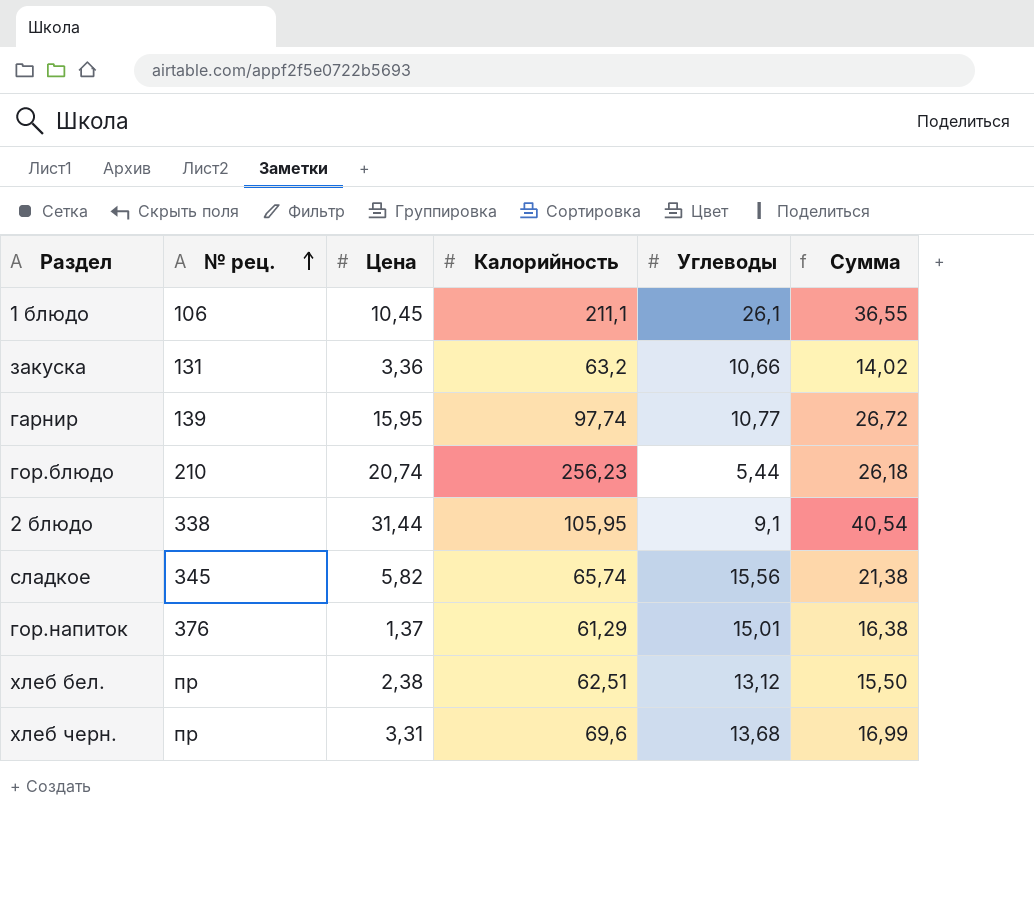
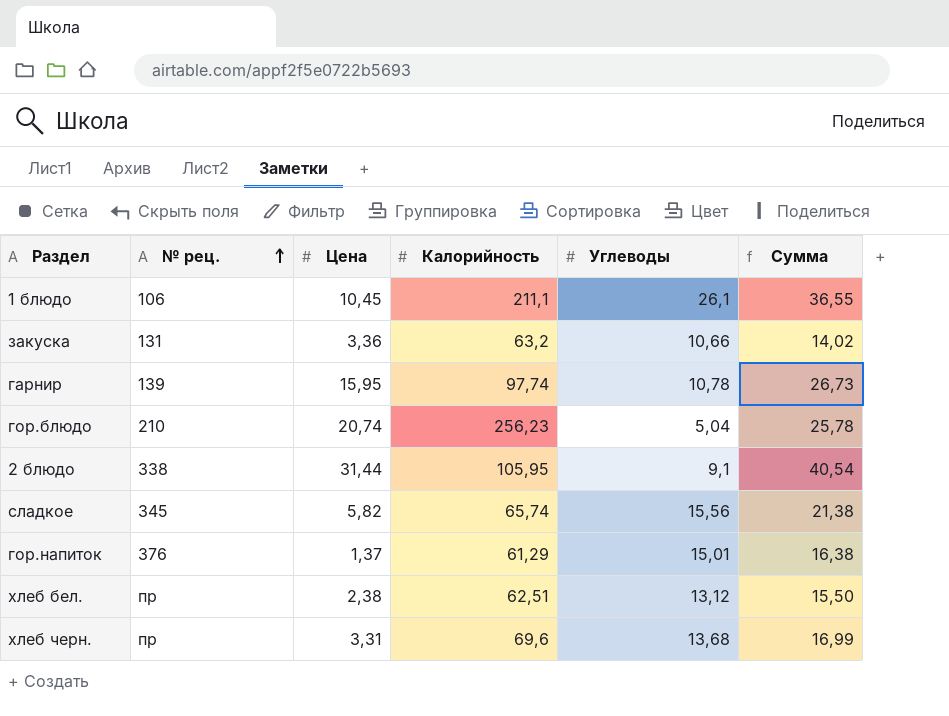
гарнир | Углеводы: 10,77 -> 10,78
гарнир | Сумма: 26,72 -> 26,73
гор.блюдо | Углеводы: 5,44 -> 5,04
гор.блюдо | Сумма: 26,18 -> 25,78

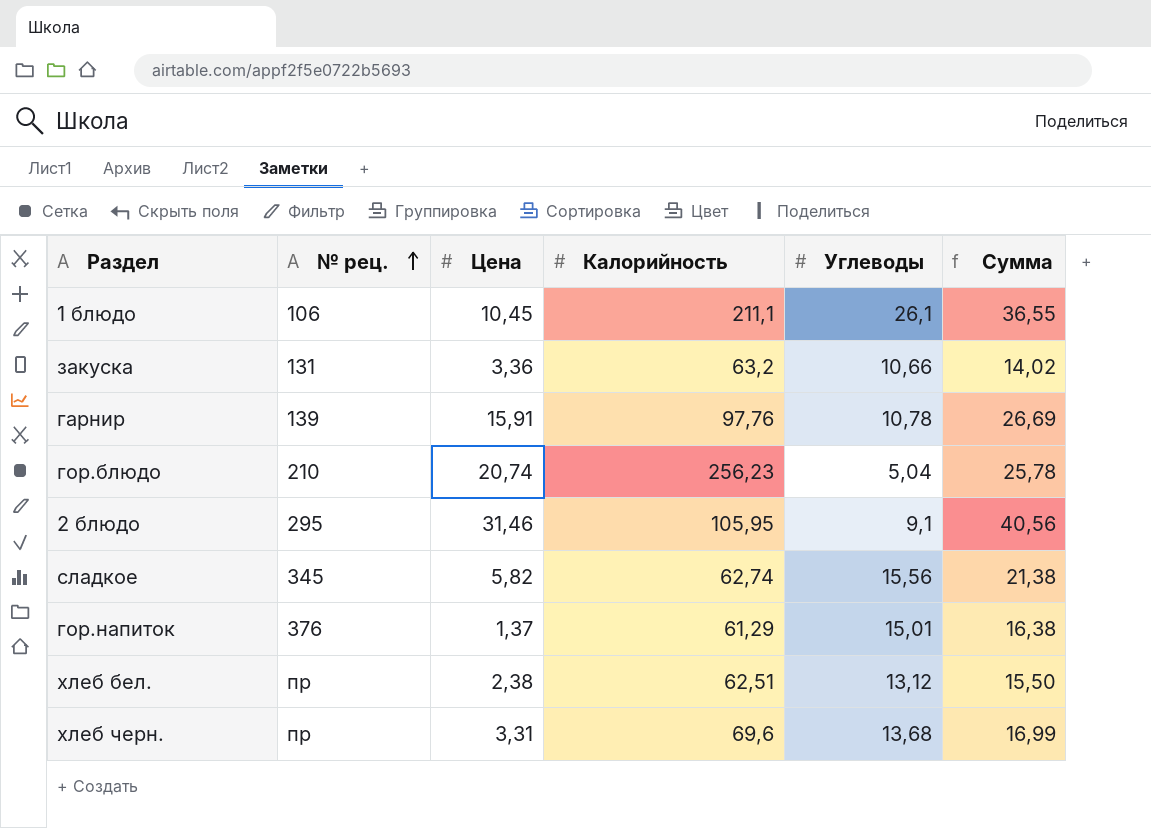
гарнир | Цена: 15,95 -> 15,91
гарнир | Калорийность: 97,74 -> 97,76
гарнир | Сумма: 26,73 -> 26,69
2 блюдо | № рец.: 338 -> 295
2 блюдо | Цена: 31,44 -> 31,46
2 блюдо | Сумма: 40,54 -> 40,56
сладкое | Калорийность: 65,74 -> 62,74

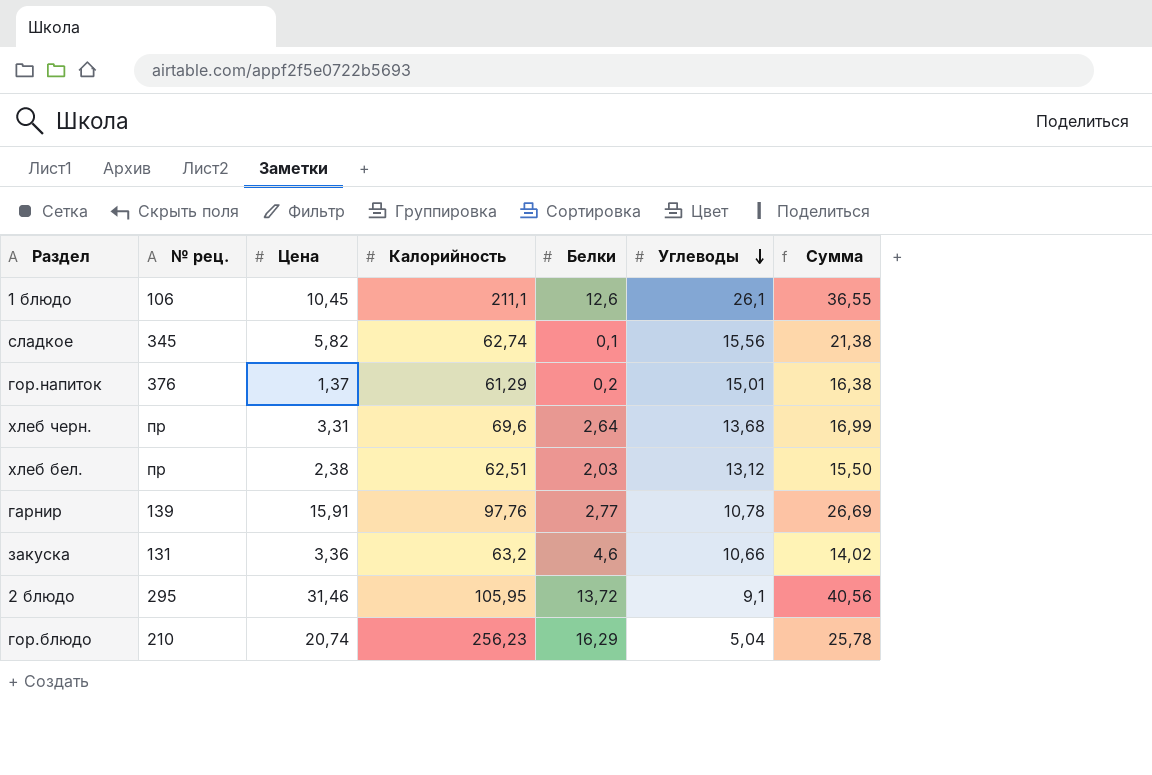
row order: № рец. ascending -> Углеводы descending
column Белки | position: none -> 5

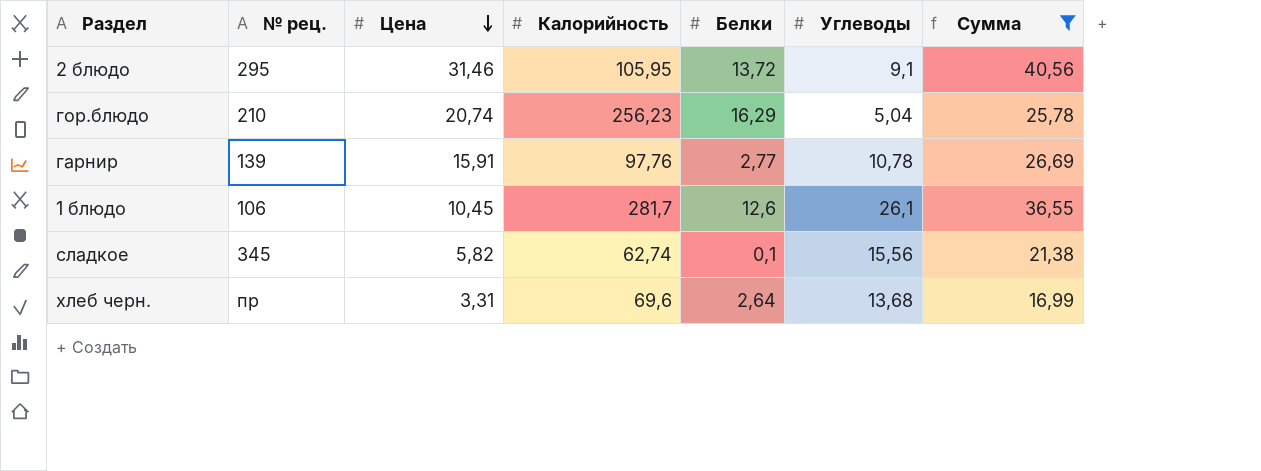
filter: none -> Сумма >= 16,99
row order: Углеводы descending -> Цена descending
1 блюдо | Калорийность: 211,1 -> 281,7

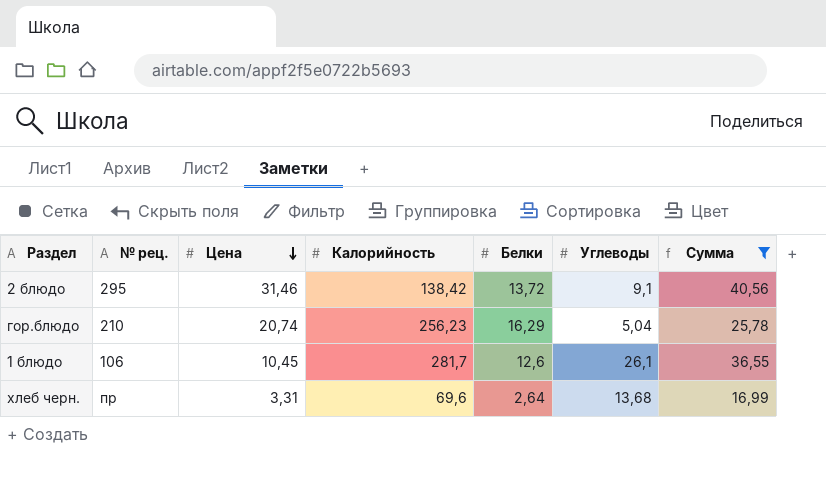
row гарнир: 139 | 15,91 | 97,76 | 2,77 | 10,78 | 26,69 -> none
row сладкое: 345 | 5,82 | 62,74 | 0,1 | 15,56 | 21,38 -> none
2 блюдо | Калорийность: 105,95 -> 138,42

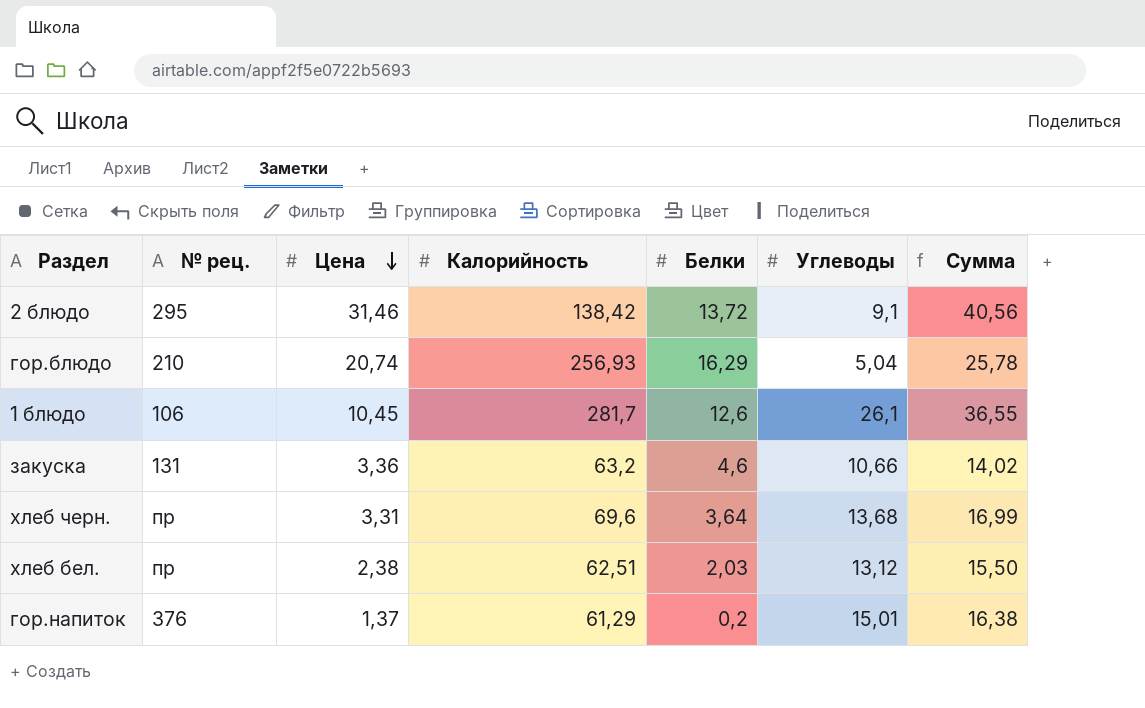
filter: Сумма >= 16,99 -> none
гор.блюдо | Калорийность: 256,23 -> 256,93
хлеб черн. | Белки: 2,64 -> 3,64

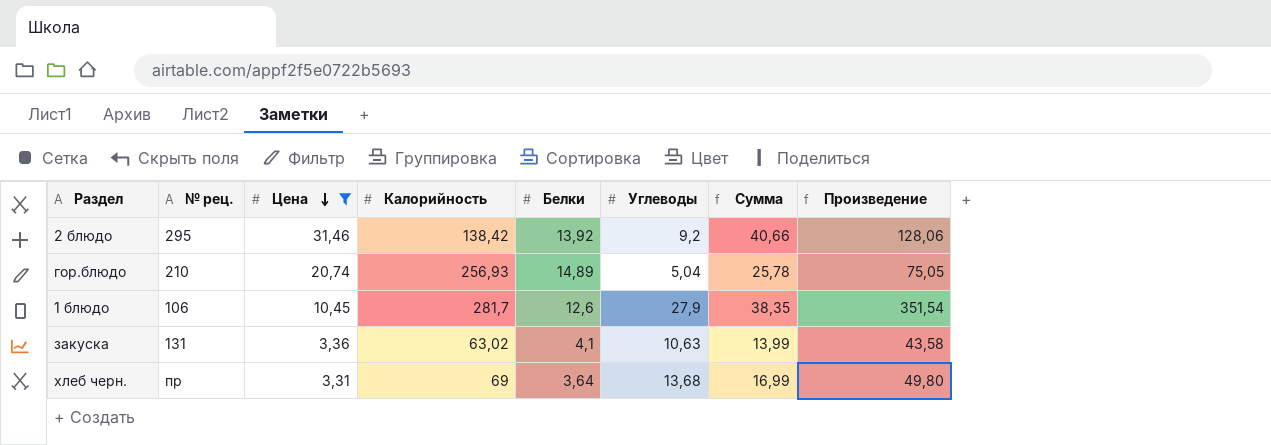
filter: none -> Цена >= 3,31
column Произведение | formula: none -> [Белки] * [Углеводы]
2 блюдо | Белки: 13,72 -> 13,92
2 блюдо | Углеводы: 9,1 -> 9,2
2 блюдо | Сумма: 40,56 -> 40,66
гор.блюдо | Белки: 16,29 -> 14,89
1 блюдо | Углеводы: 26,1 -> 27,9
1 блюдо | Сумма: 36,55 -> 38,35
закуска | Калорийность: 63,2 -> 63,02
закуска | Белки: 4,6 -> 4,1
закуска | Углеводы: 10,66 -> 10,63
закуска | Сумма: 14,02 -> 13,99
хлеб черн. | Калорийность: 69,6 -> 69

